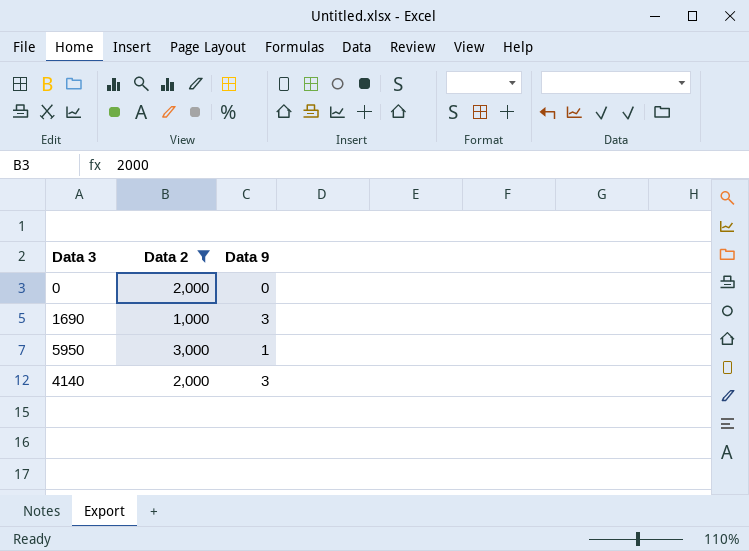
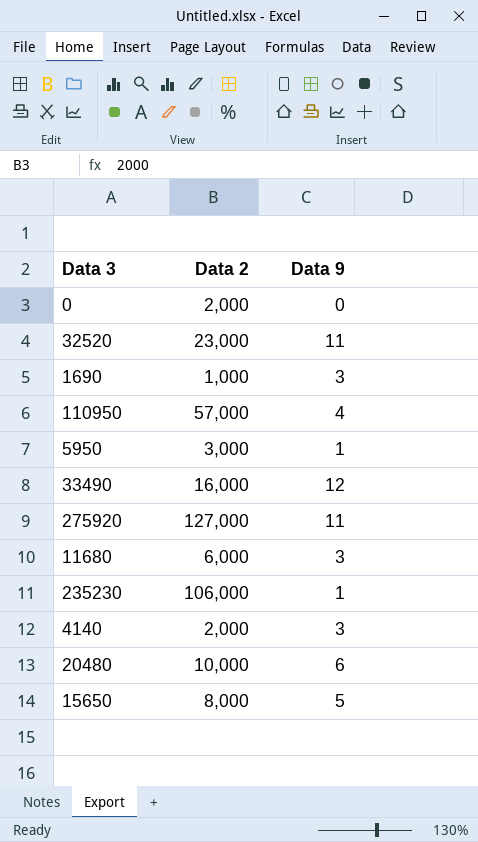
filter: Data 2 <= 3,000 -> none

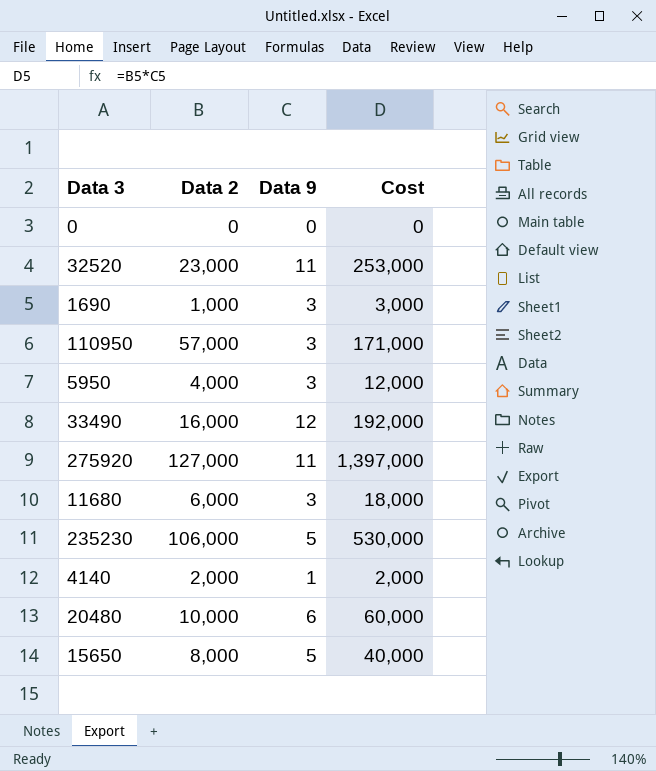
column Cost | formula: none -> [Data 2] * [Data 9]
0 | Data 2: 2,000 -> 0
110950 | Data 9: 4 -> 3
5950 | Data 2: 3,000 -> 4,000
5950 | Data 9: 1 -> 3
235230 | Data 9: 1 -> 5
4140 | Data 9: 3 -> 1

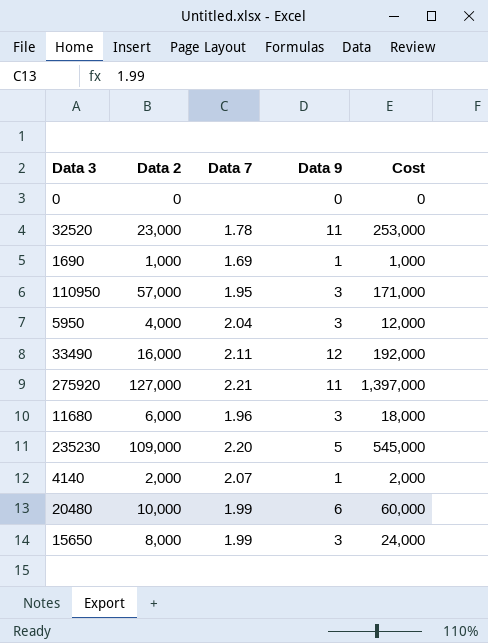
column Data 7 | position: none -> 3
1690 | Data 9: 3 -> 1
1690 | Cost: 3,000 -> 1,000
235230 | Data 2: 106,000 -> 109,000
235230 | Cost: 530,000 -> 545,000
15650 | Data 9: 5 -> 3
15650 | Cost: 40,000 -> 24,000

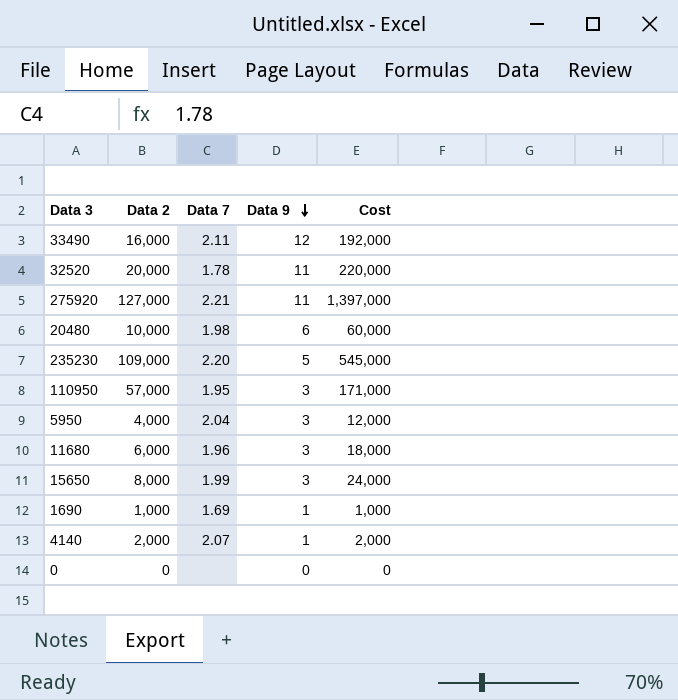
row order: none -> Data 9 descending
32520 | Data 2: 23,000 -> 20,000
32520 | Cost: 253,000 -> 220,000
20480 | Data 7: 1.99 -> 1.98

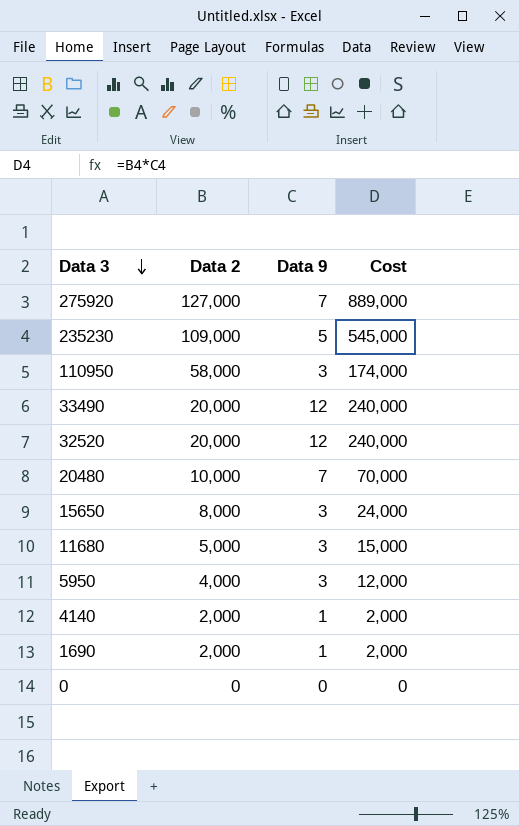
row order: Data 9 descending -> Data 3 descending
column Data 7 | position: 3 -> none
275920 | Data 9: 11 -> 7
275920 | Cost: 1,397,000 -> 889,000
110950 | Data 2: 57,000 -> 58,000
110950 | Cost: 171,000 -> 174,000
33490 | Data 2: 16,000 -> 20,000
33490 | Cost: 192,000 -> 240,000
32520 | Data 9: 11 -> 12
32520 | Cost: 220,000 -> 240,000
20480 | Data 9: 6 -> 7
20480 | Cost: 60,000 -> 70,000
11680 | Data 2: 6,000 -> 5,000
11680 | Cost: 18,000 -> 15,000
1690 | Data 2: 1,000 -> 2,000
1690 | Cost: 1,000 -> 2,000

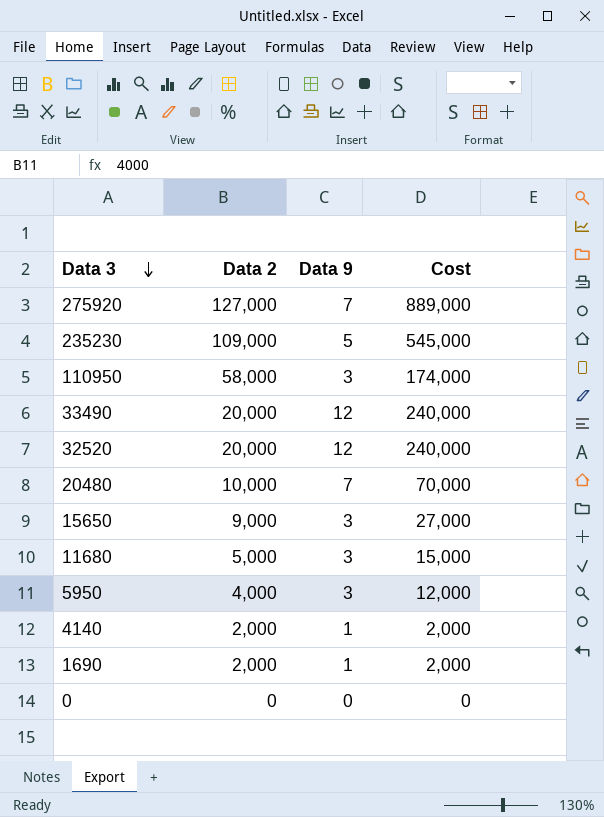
15650 | Data 2: 8,000 -> 9,000
15650 | Cost: 24,000 -> 27,000

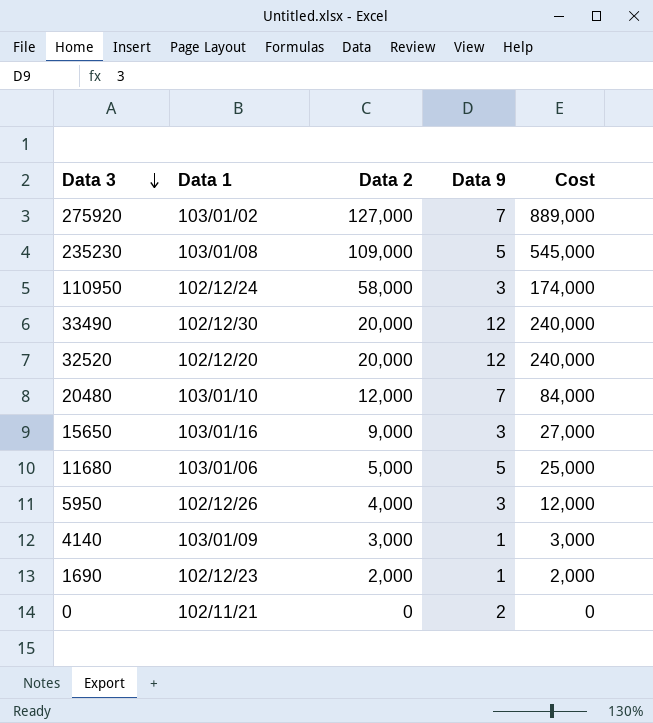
column Data 1 | position: none -> 2
20480 | Data 2: 10,000 -> 12,000
20480 | Cost: 70,000 -> 84,000
11680 | Data 9: 3 -> 5
11680 | Cost: 15,000 -> 25,000
4140 | Data 2: 2,000 -> 3,000
4140 | Cost: 2,000 -> 3,000
0 | Data 9: 0 -> 2

